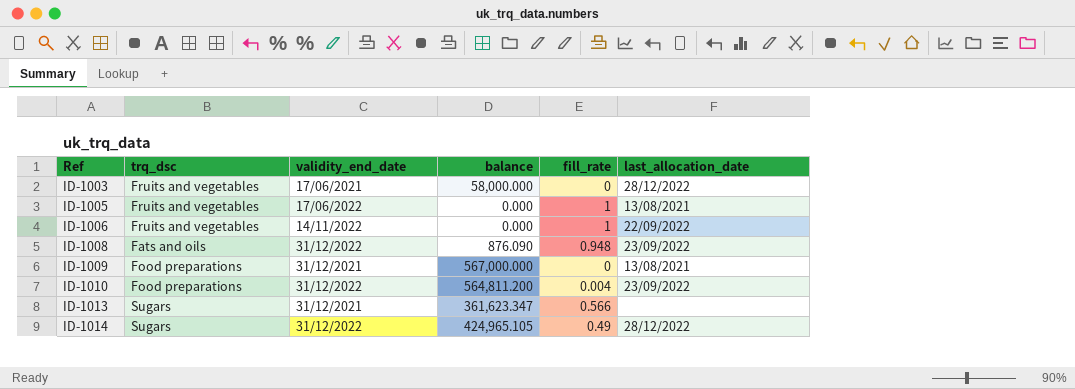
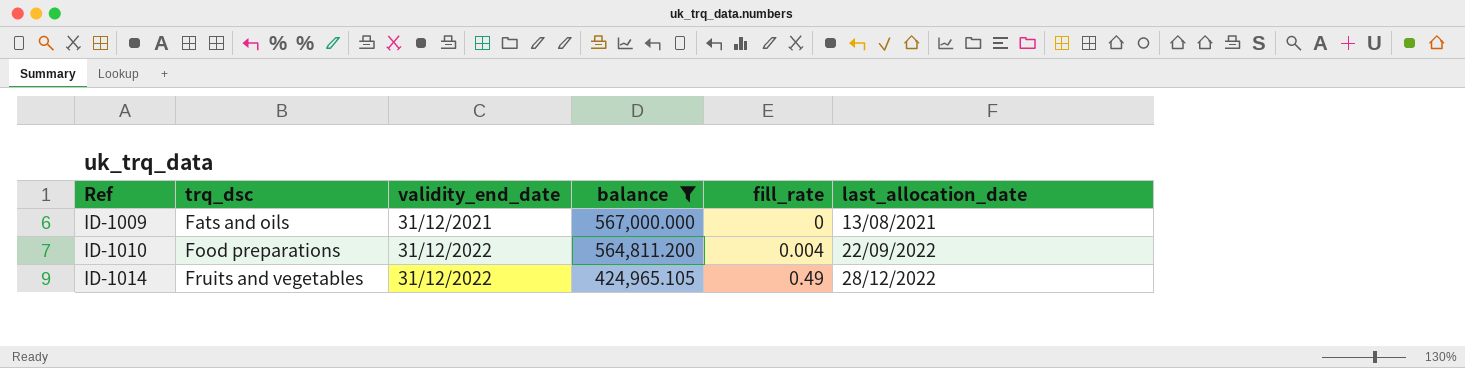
filter: none -> balance >= 424,965.105
ID-1009 | trq_dsc: Food preparations -> Fats and oils
ID-1010 | last_allocation_date: 23/09/2022 -> 22/09/2022
ID-1014 | trq_dsc: Sugars -> Fruits and vegetables

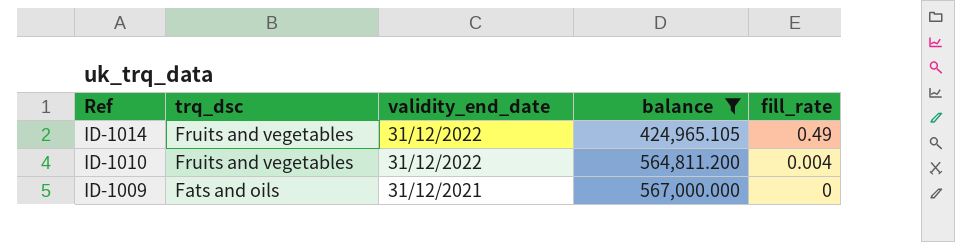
row order: Ref ascending -> Ref descending
column last_allocation_date | position: 6 -> none
ID-1010 | trq_dsc: Food preparations -> Fruits and vegetables

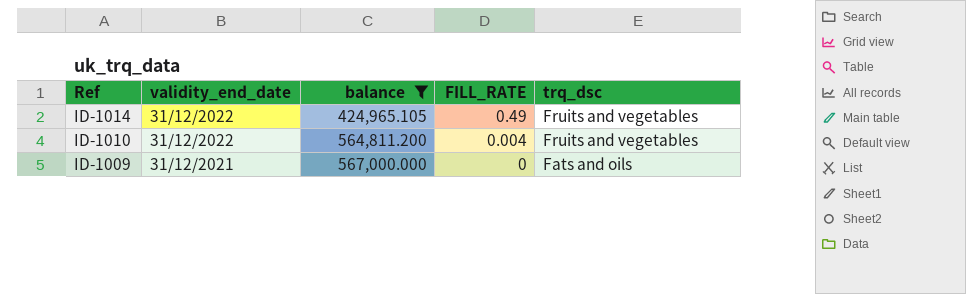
column name: fill_rate -> FILL_RATE
column trq_dsc | position: 2 -> 5

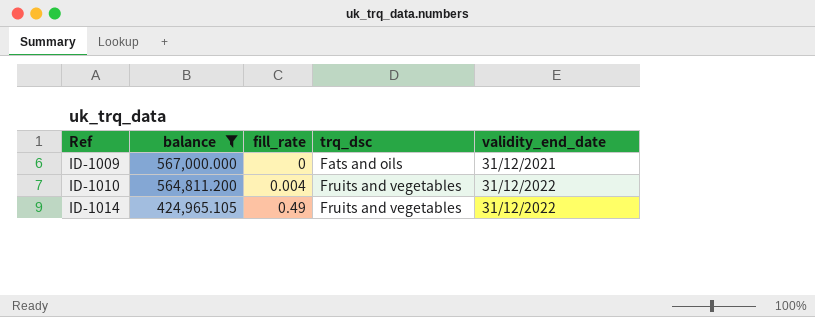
row order: Ref descending -> Ref ascending
column name: FILL_RATE -> fill_rate
column validity_end_date | position: 2 -> 5

